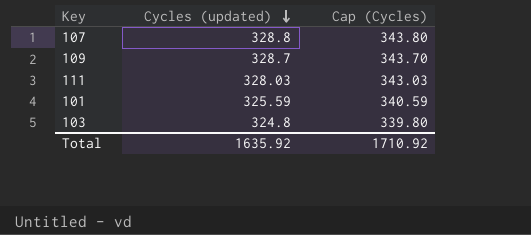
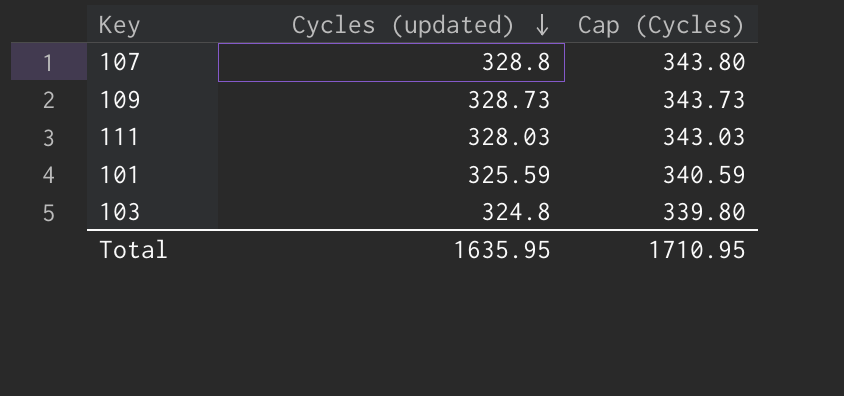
109 | Cycles (updated): 328.7 -> 328.73
109 | Cap (Cycles): 343.70 -> 343.73
Total | Cycles (updated): 1635.92 -> 1635.95
Total | Cap (Cycles): 1710.92 -> 1710.95

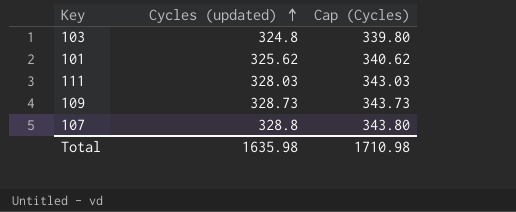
row order: Cycles (updated) descending -> Cycles (updated) ascending
101 | Cycles (updated): 325.59 -> 325.62
101 | Cap (Cycles): 340.59 -> 340.62
Total | Cycles (updated): 1635.95 -> 1635.98
Total | Cap (Cycles): 1710.95 -> 1710.98

